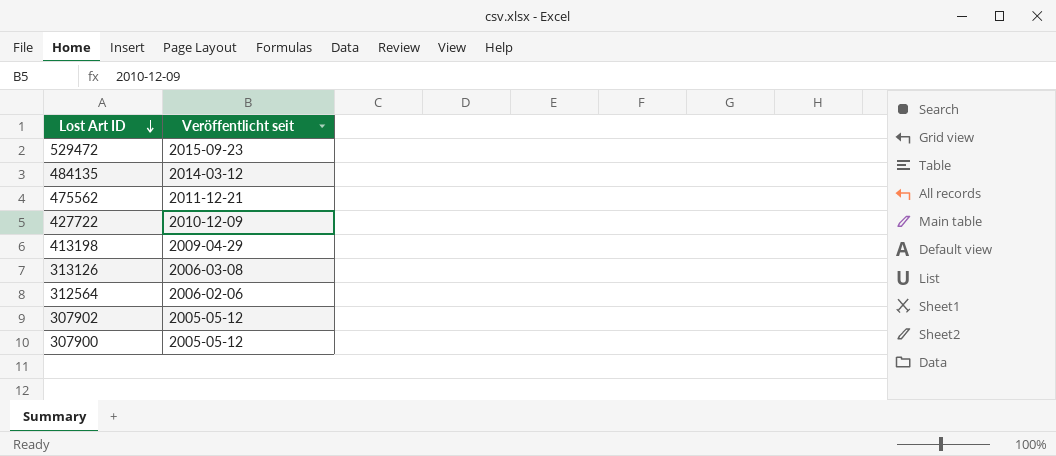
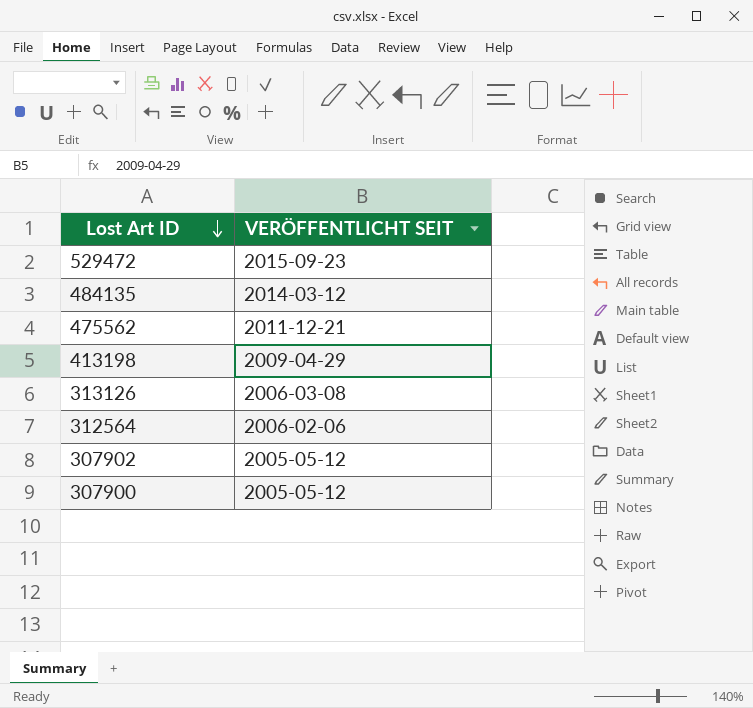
column name: Veröffentlicht seit -> VERÖFFENTLICHT SEIT
row 427722: 2010-12-09 -> none

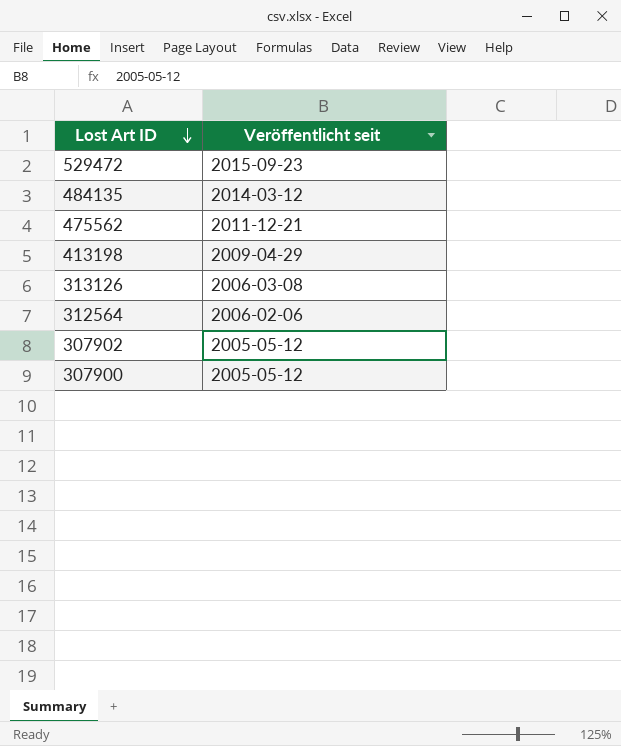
column name: VERÖFFENTLICHT SEIT -> Veröffentlicht seit

